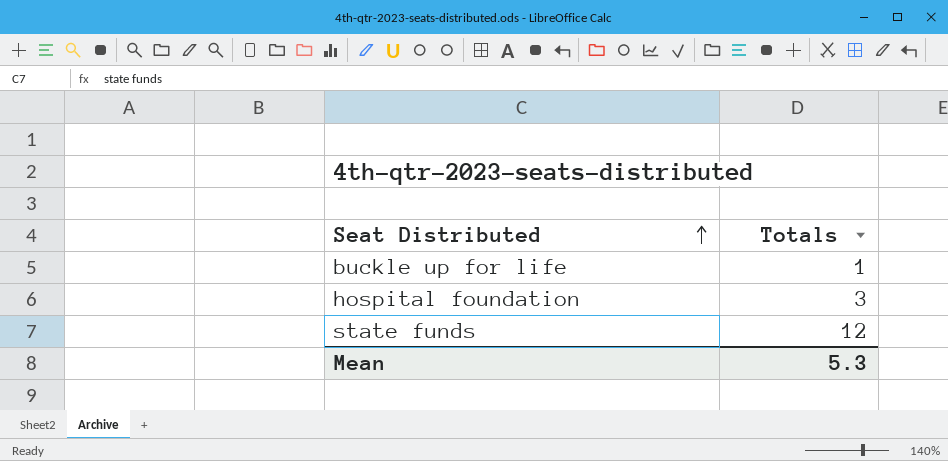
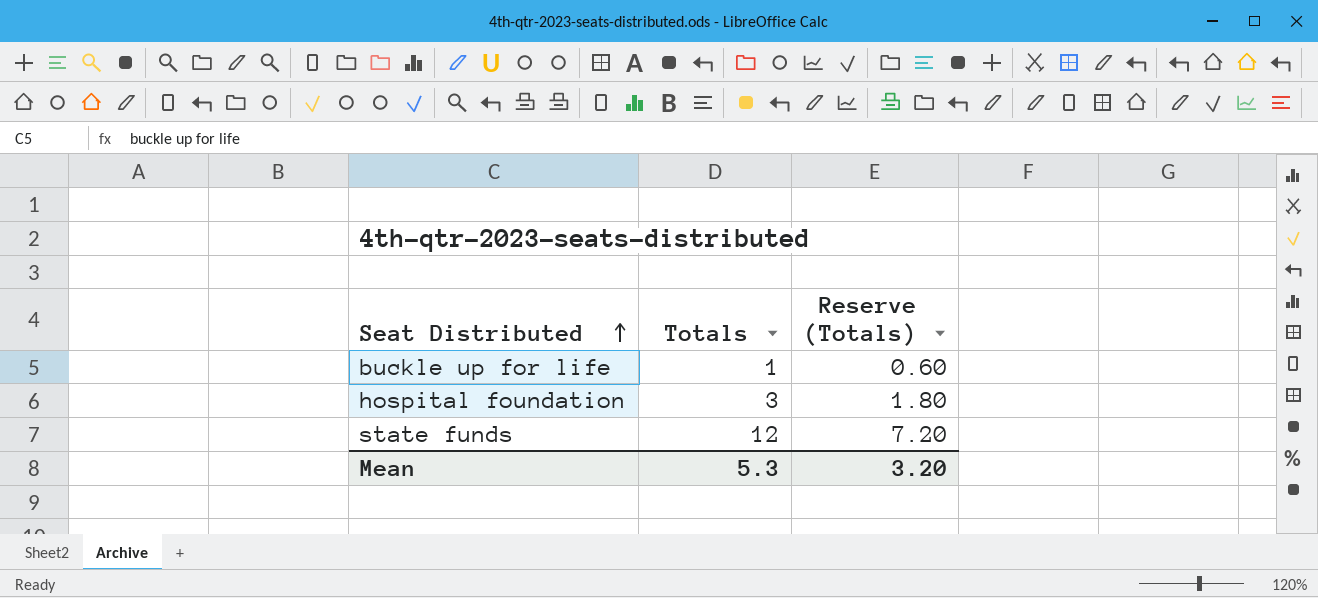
column Reserve (Totals) | formula: none -> [Totals] * 0.6

